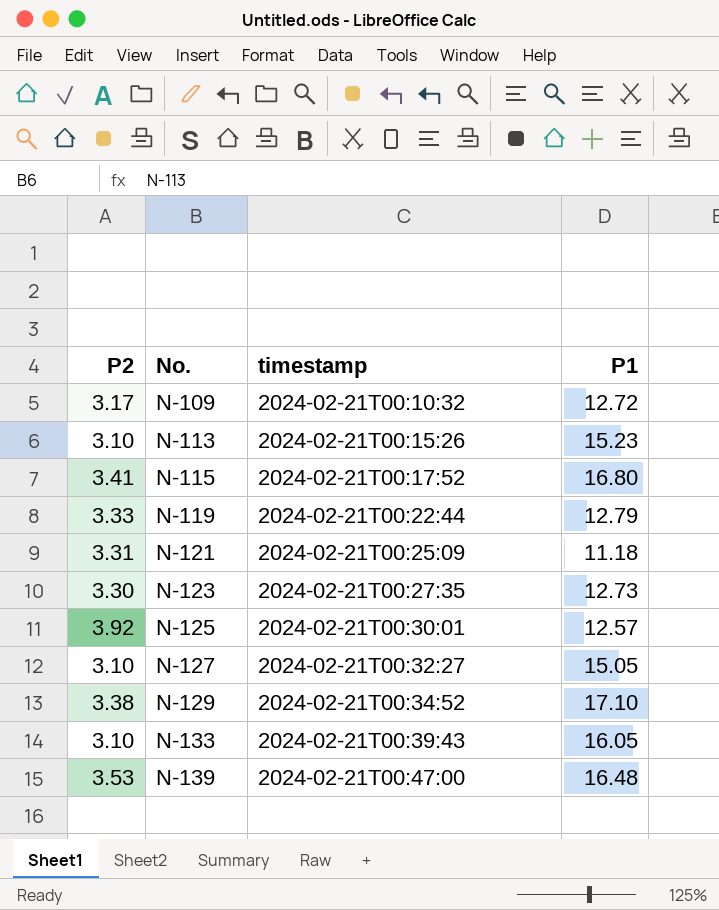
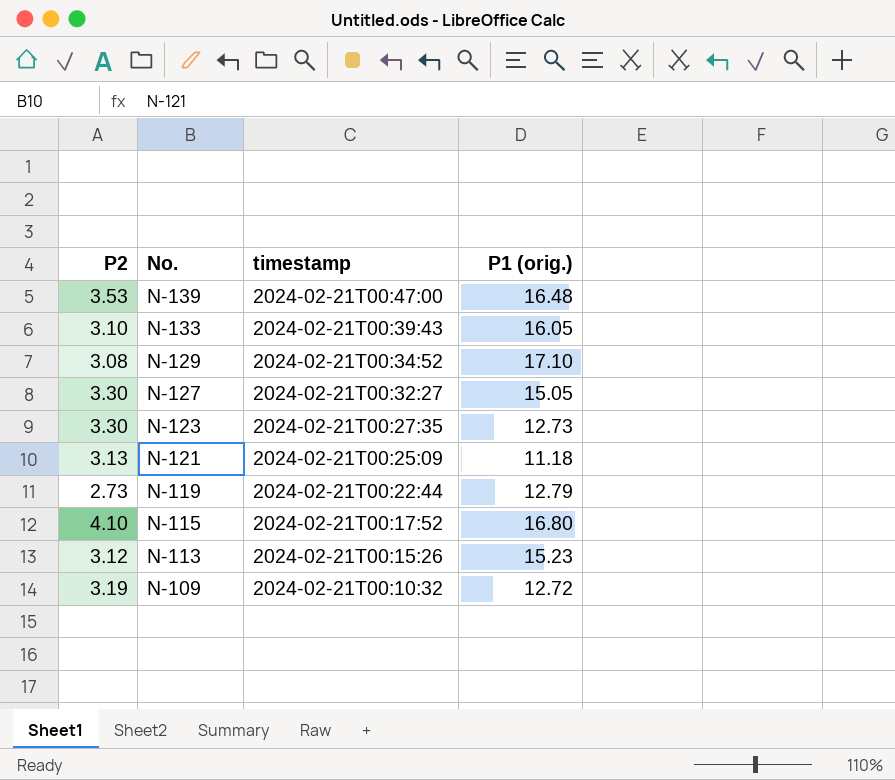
row order: No. ascending -> No. descending
column name: P1 -> P1 (orig.)
row N-125: 3.92 | 2024-02-21T00:30:01 | 12.57 -> none
N-129 | P2: 3.38 -> 3.08
N-127 | P2: 3.10 -> 3.30
N-121 | P2: 3.31 -> 3.13
N-119 | P2: 3.33 -> 2.73
N-115 | P2: 3.41 -> 4.10
N-113 | P2: 3.10 -> 3.12
N-109 | P2: 3.17 -> 3.19

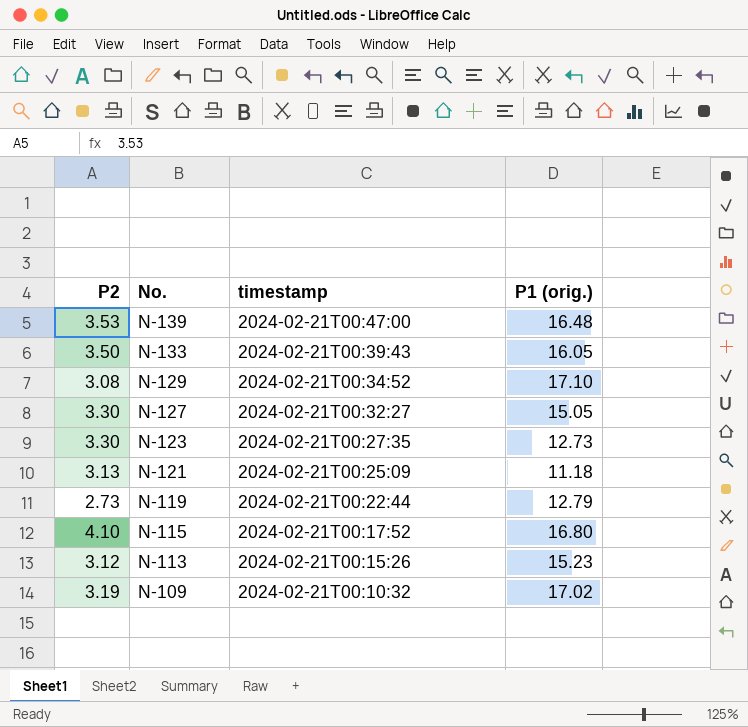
N-133 | P2: 3.10 -> 3.50
N-109 | P1 (orig.): 12.72 -> 17.02

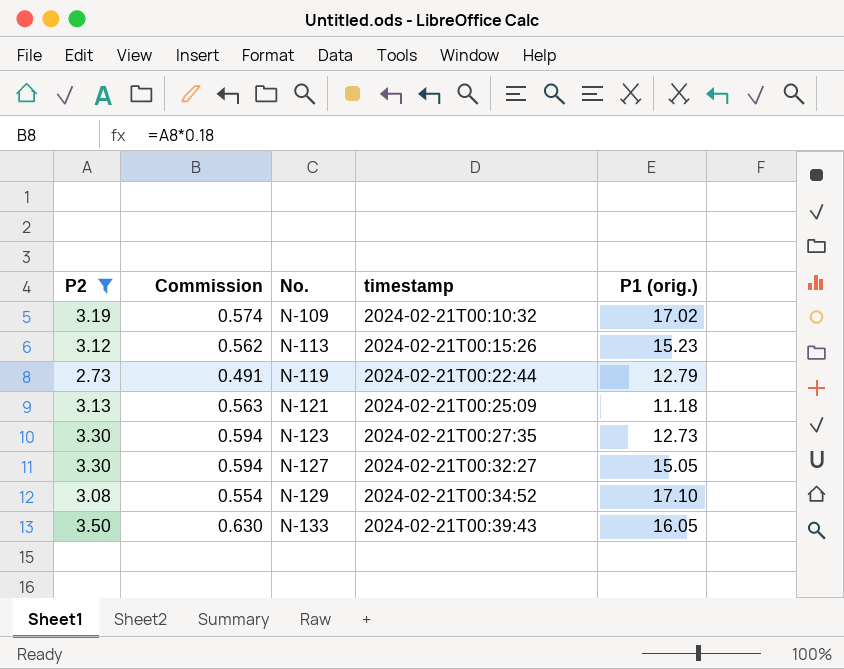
filter: none -> P2 <= 3.50
row order: No. descending -> No. ascending
column Commission | formula: none -> [P2] * 0.18

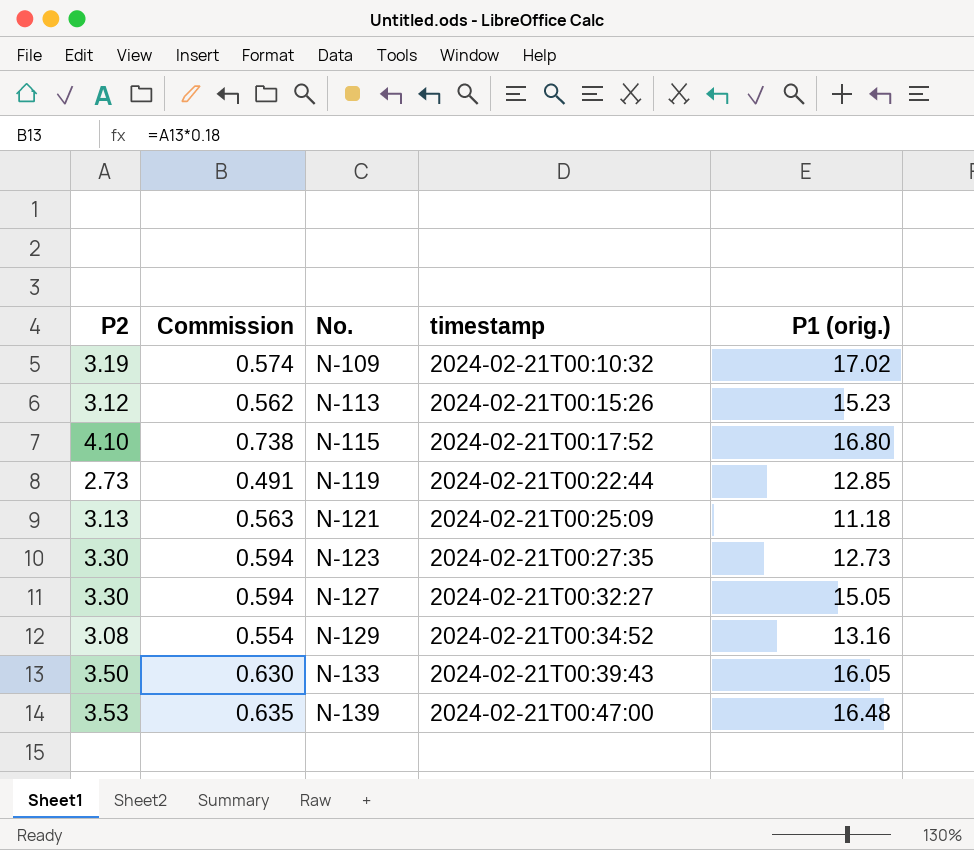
filter: P2 <= 3.50 -> none
N-119 | P1 (orig.): 12.79 -> 12.85
N-129 | P1 (orig.): 17.10 -> 13.16

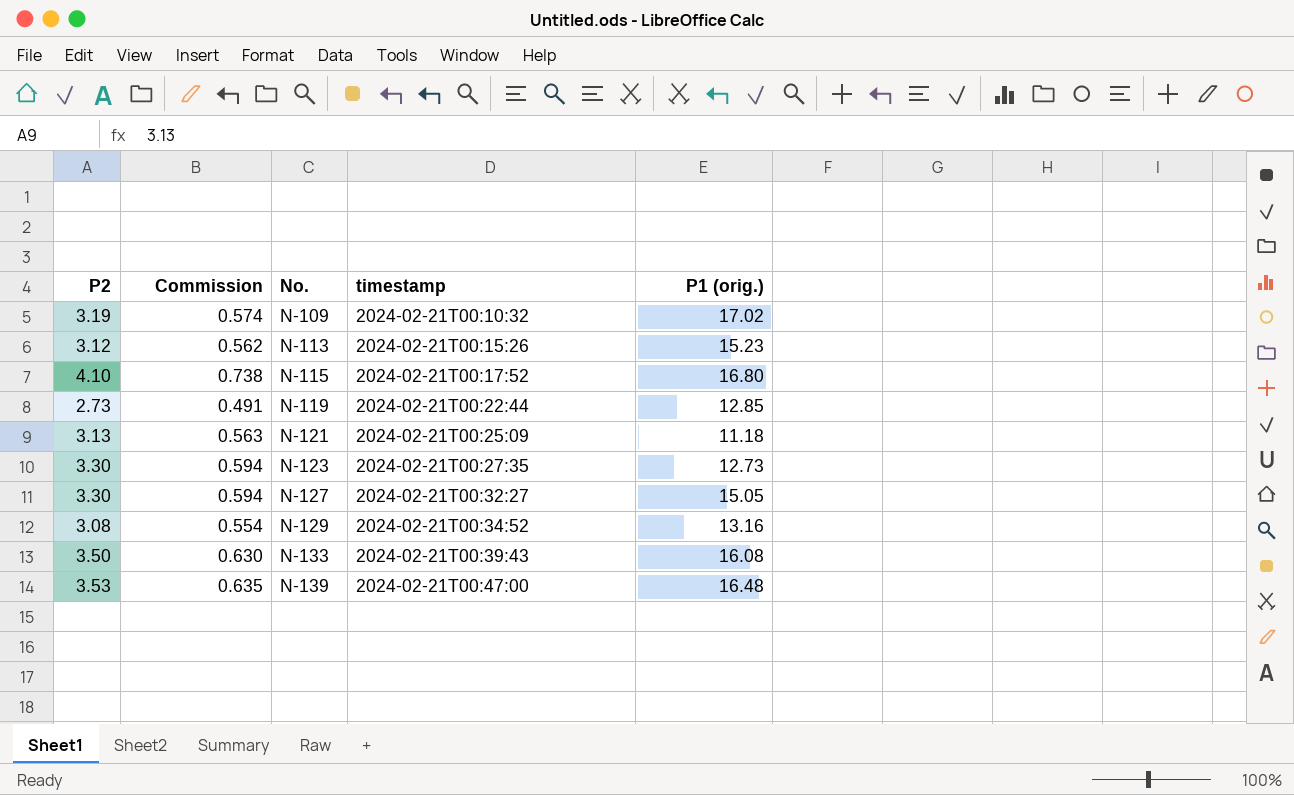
N-133 | P1 (orig.): 16.05 -> 16.08

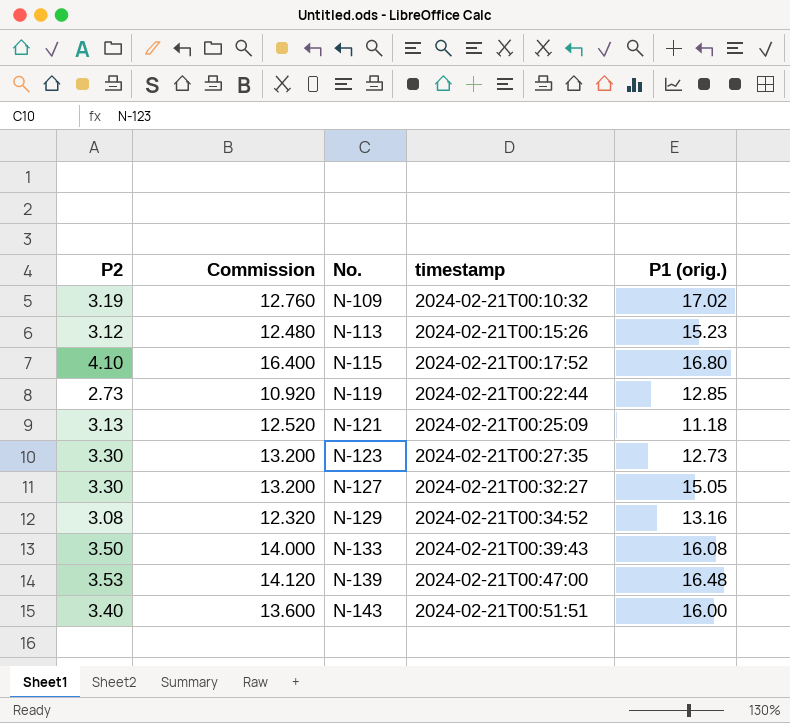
column Commission | formula: [P2] * 0.18 -> [P2] * 4
row N-143: none -> 3.40 | 13.600 | 2024-02-21T00:51:51 | 16.00

